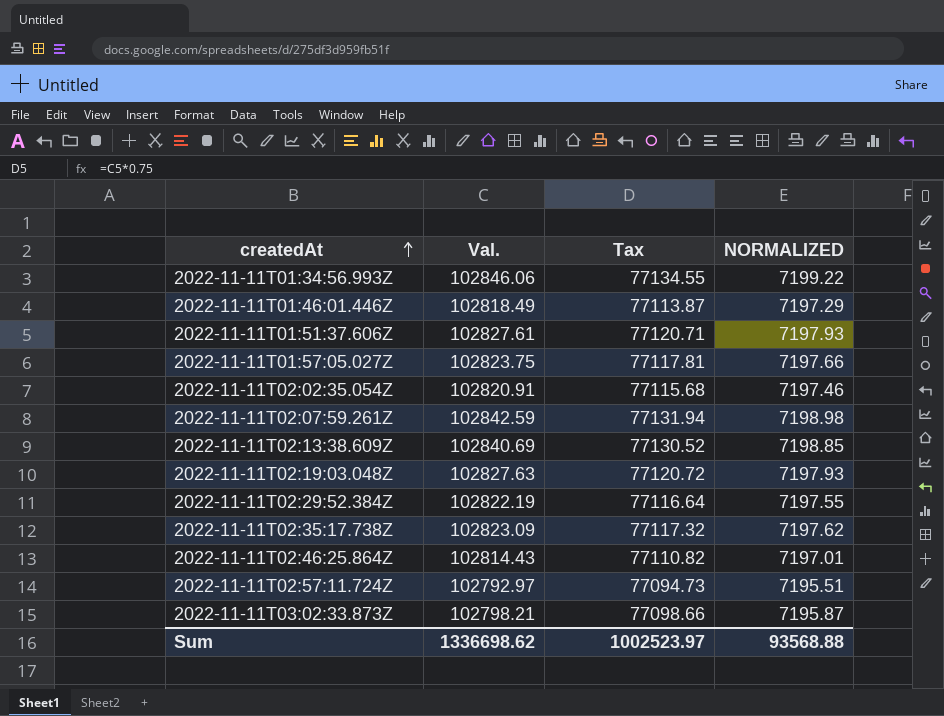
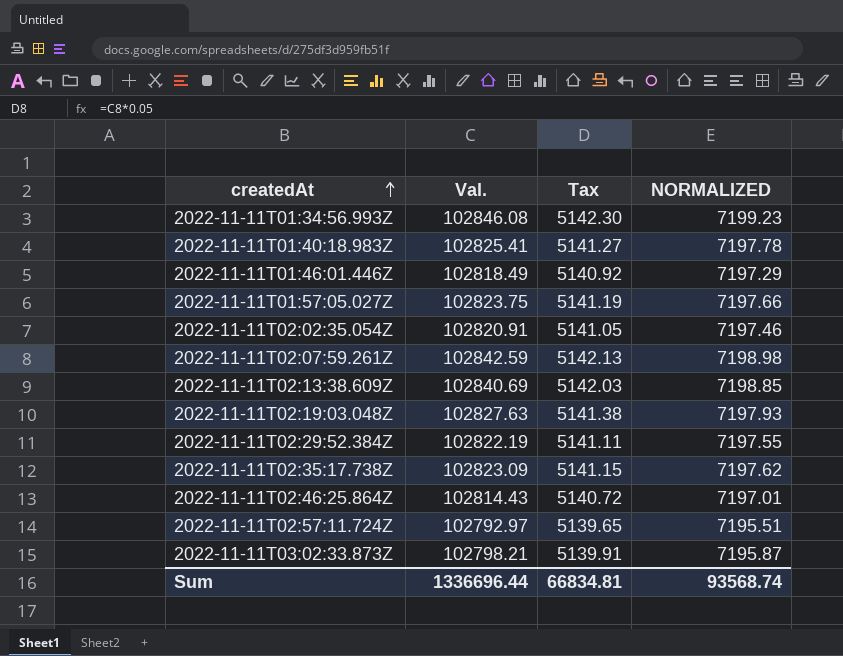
column Tax | formula: [Val.] * 0.75 -> [Val.] * 0.05
row 2022-11-11T01:51:37.606Z: 102827.61 | 77120.71 | 7197.93 -> none
2022-11-11T01:34:56.993Z | Val.: 102846.06 -> 102846.08
2022-11-11T01:34:56.993Z | NORMALIZED: 7199.22 -> 7199.23
row 2022-11-11T01:40:18.983Z: none -> 102825.41 | 5141.27 | 7197.78
Sum | Val.: 1336698.62 -> 1336696.44
Sum | Tax: 1002523.97 -> 66834.81
Sum | NORMALIZED: 93568.88 -> 93568.74

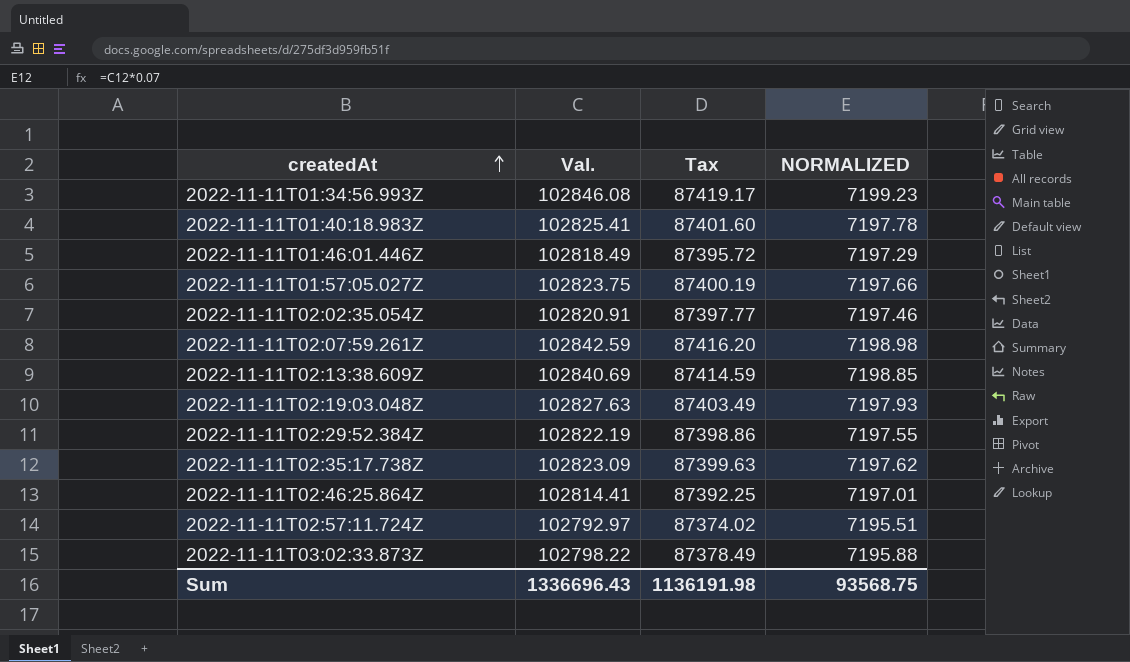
column Tax | formula: [Val.] * 0.05 -> [Val.] * 0.85
2022-11-11T02:46:25.864Z | Val.: 102814.43 -> 102814.41
2022-11-11T03:02:33.873Z | Val.: 102798.21 -> 102798.22
2022-11-11T03:02:33.873Z | NORMALIZED: 7195.87 -> 7195.88
Sum | Val.: 1336696.44 -> 1336696.43
Sum | Tax: 66834.81 -> 1136191.98
Sum | NORMALIZED: 93568.74 -> 93568.75

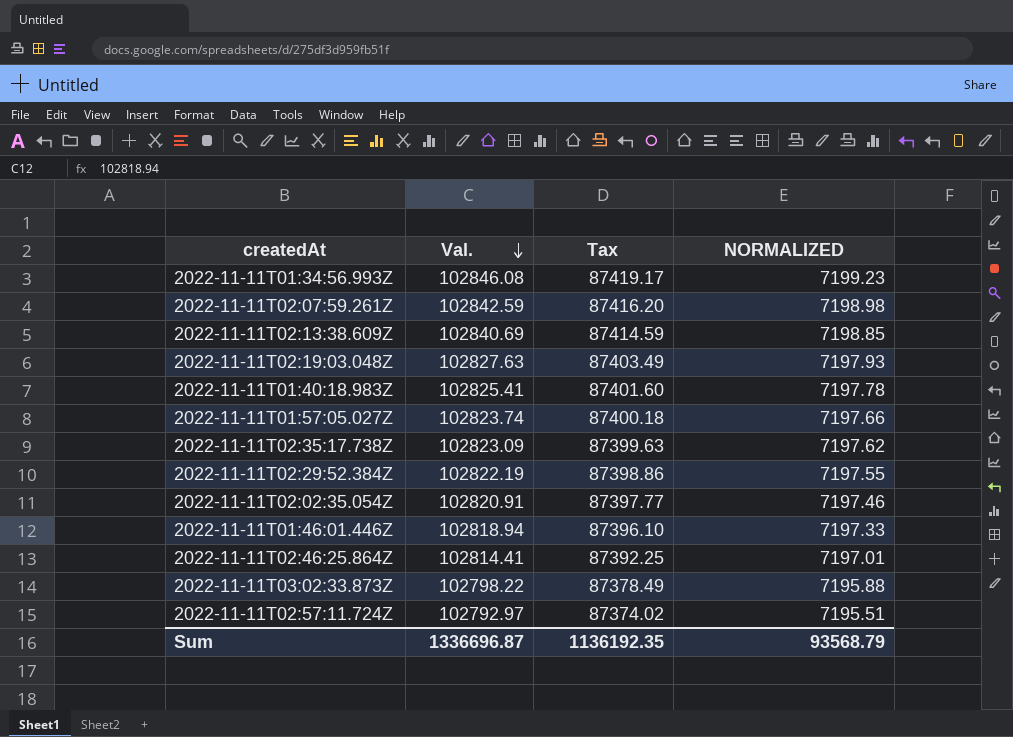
row order: createdAt ascending -> Val. descending
2022-11-11T01:57:05.027Z | Val.: 102823.75 -> 102823.74
2022-11-11T01:57:05.027Z | Tax: 87400.19 -> 87400.18
2022-11-11T01:46:01.446Z | Val.: 102818.49 -> 102818.94
2022-11-11T01:46:01.446Z | Tax: 87395.72 -> 87396.10
2022-11-11T01:46:01.446Z | NORMALIZED: 7197.29 -> 7197.33
Sum | Val.: 1336696.43 -> 1336696.87
Sum | Tax: 1136191.98 -> 1136192.35
Sum | NORMALIZED: 93568.75 -> 93568.79

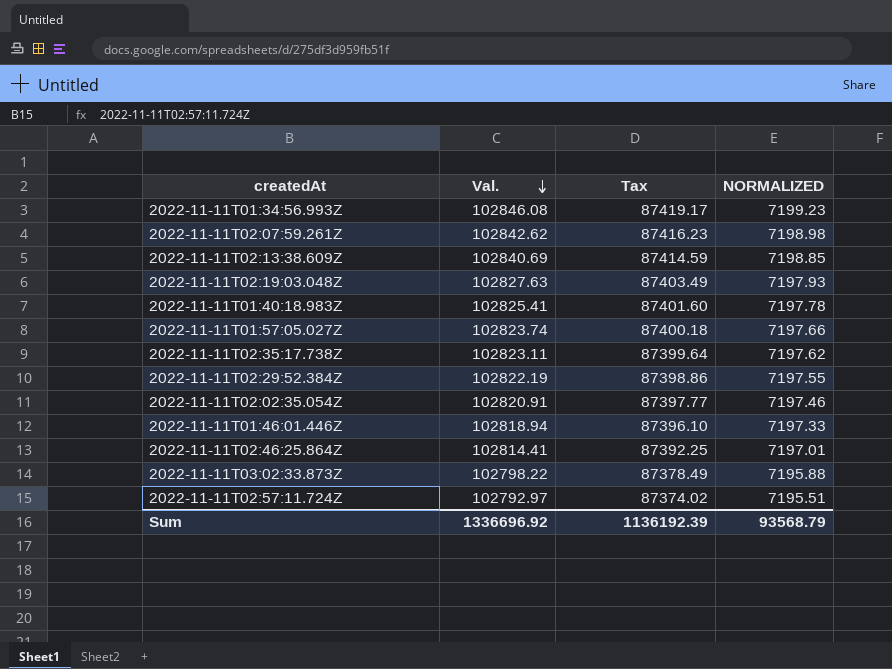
2022-11-11T02:07:59.261Z | Val.: 102842.59 -> 102842.62
2022-11-11T02:07:59.261Z | Tax: 87416.20 -> 87416.23
2022-11-11T02:35:17.738Z | Val.: 102823.09 -> 102823.11
2022-11-11T02:35:17.738Z | Tax: 87399.63 -> 87399.64
Sum | Val.: 1336696.87 -> 1336696.92
Sum | Tax: 1136192.35 -> 1136192.39

